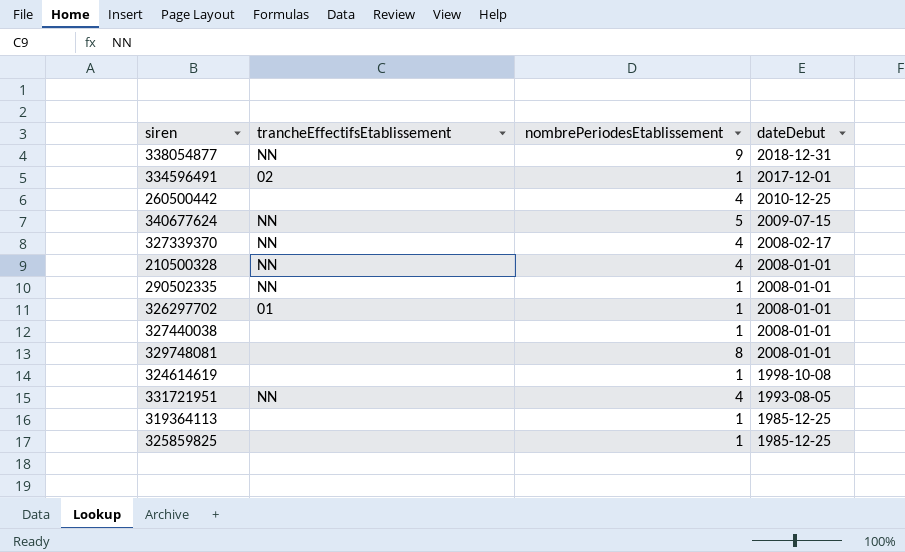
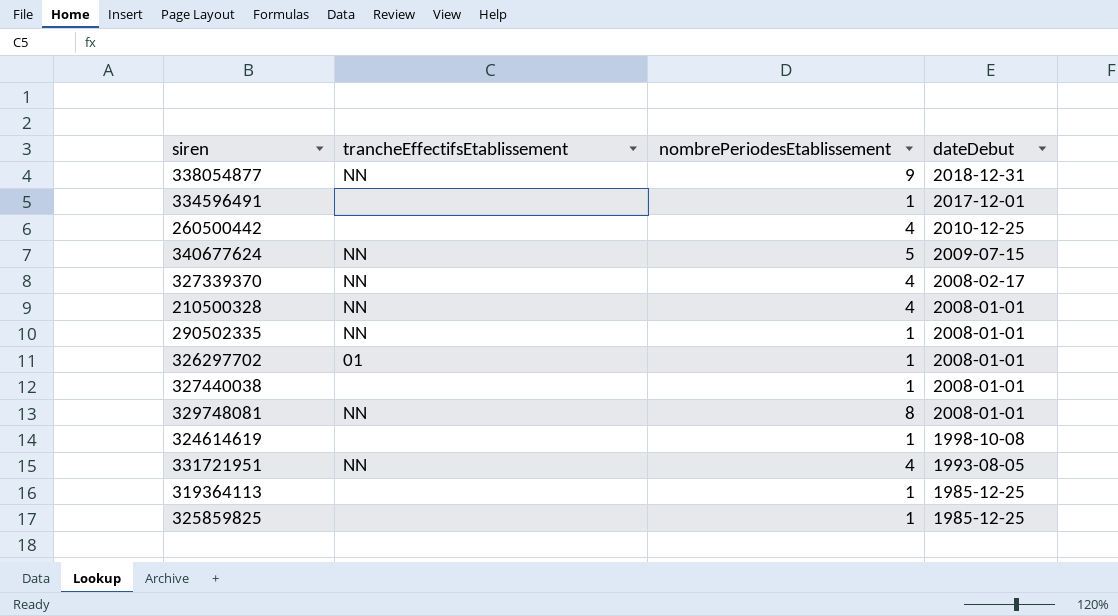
334596491 | trancheEffectifsEtablissement: 02 -> none
329748081 | trancheEffectifsEtablissement: none -> NN

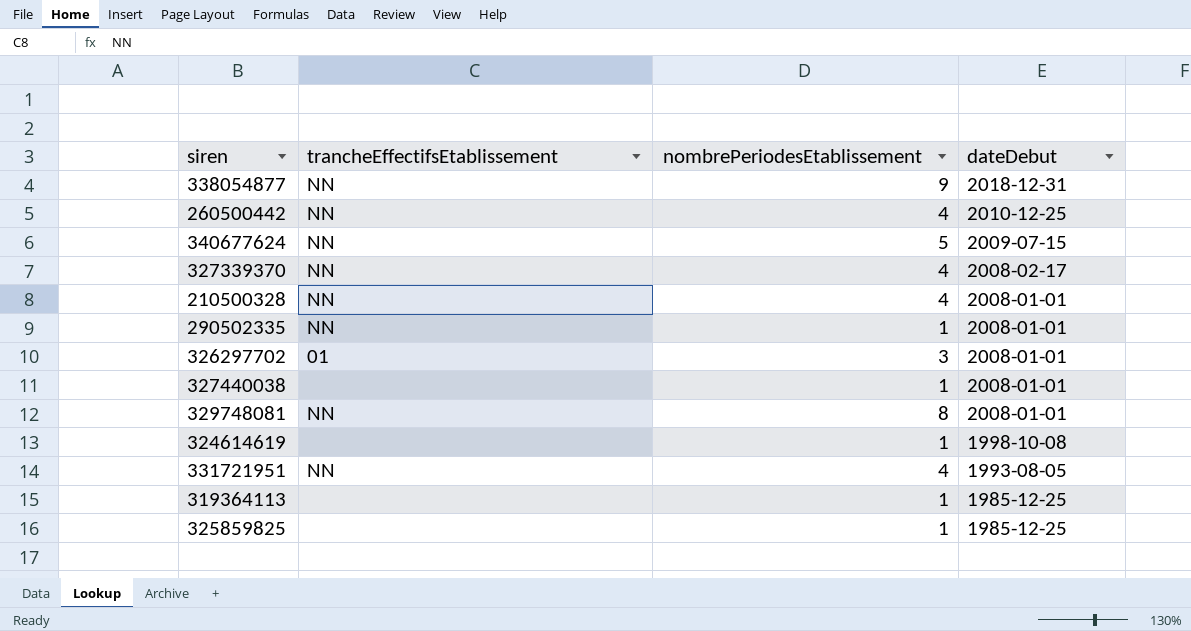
row 334596491: none | 1 | 2017-12-01 -> none
260500442 | trancheEffectifsEtablissement: none -> NN
326297702 | nombrePeriodesEtablissement: 1 -> 3

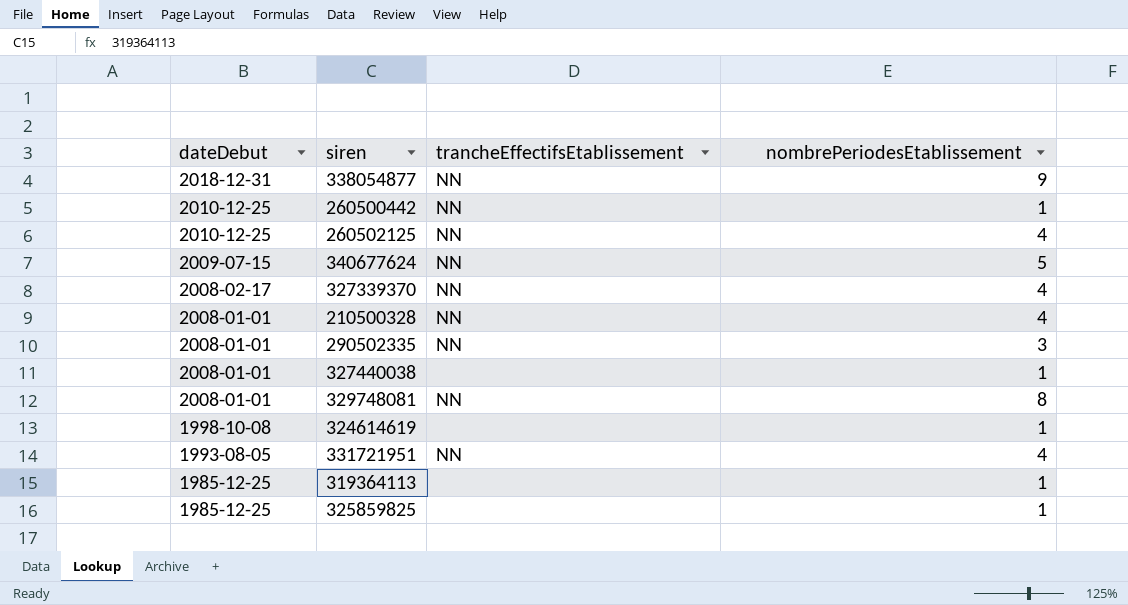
column dateDebut | position: 4 -> 1
row 326297702: 01 | 3 | 2008-01-01 -> none
260500442 | nombrePeriodesEtablissement: 4 -> 1
row 260502125: none -> 2010-12-25 | NN | 4
290502335 | nombrePeriodesEtablissement: 1 -> 3

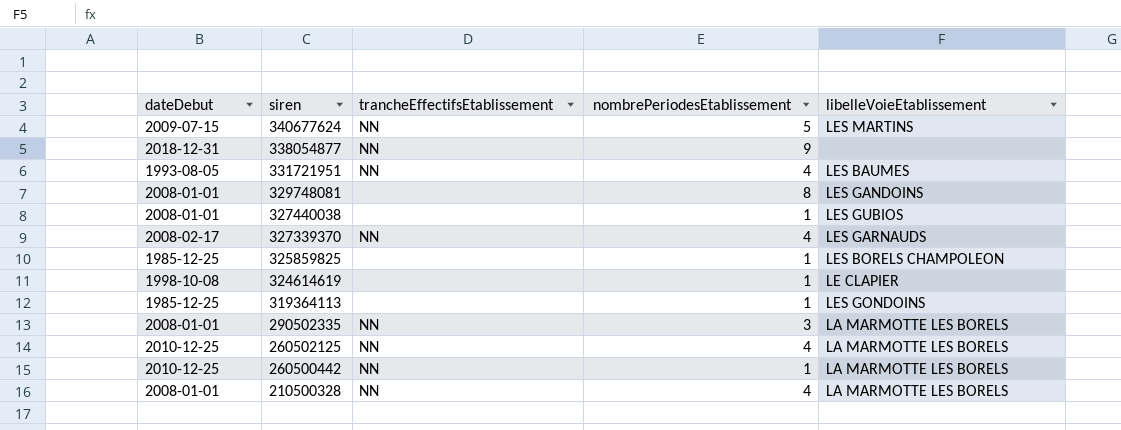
row order: dateDebut descending -> siren descending
column libelleVoieEtablissement | position: none -> 5
329748081 | trancheEffectifsEtablissement: NN -> none

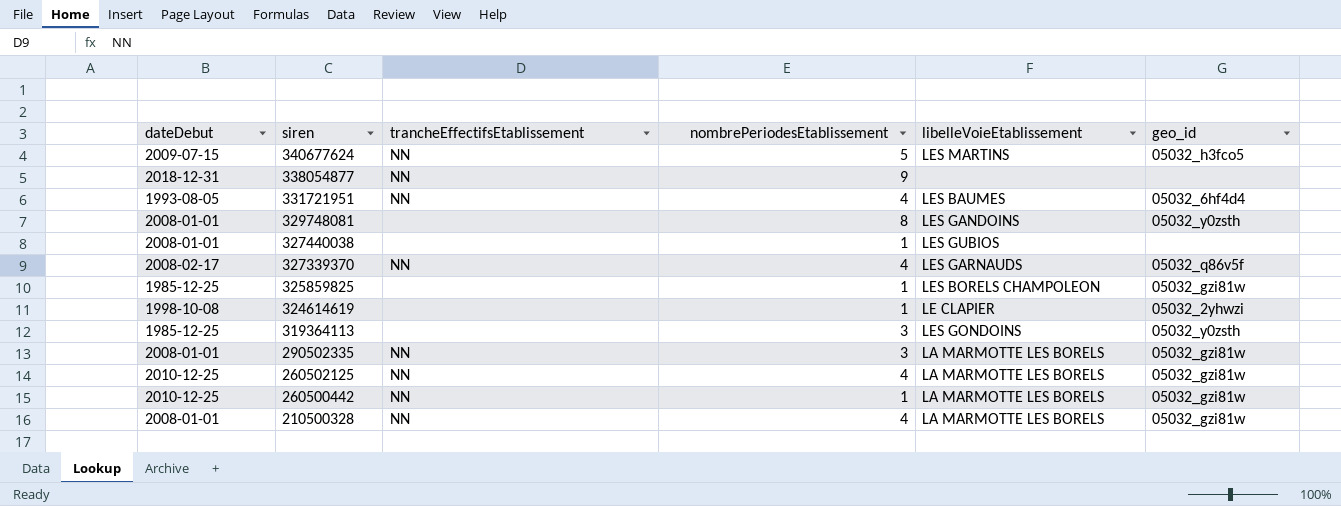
column geo_id | position: none -> 6
319364113 | nombrePeriodesEtablissement: 1 -> 3

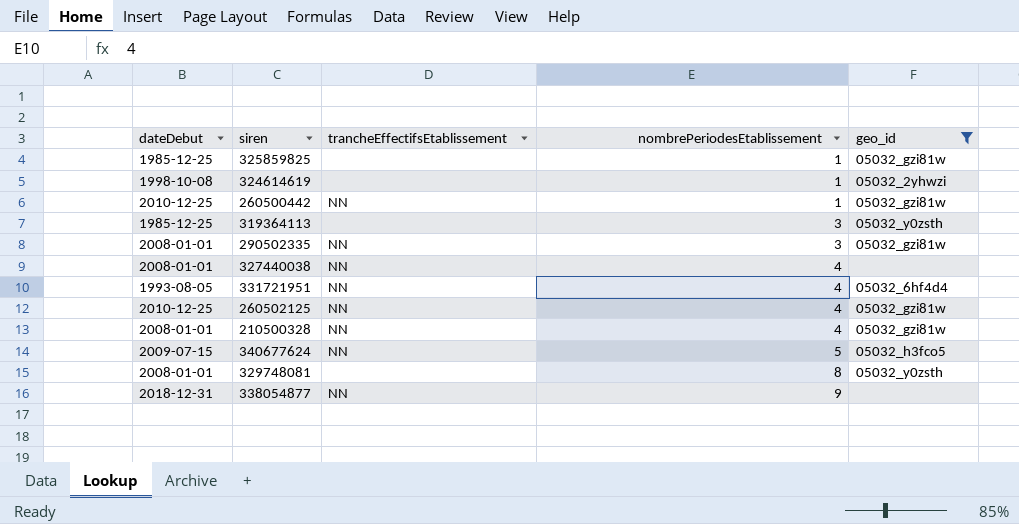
filter: none -> geo_id != 05032_q86v5f
row order: siren descending -> nombrePeriodesEtablissement ascending
column libelleVoieEtablissement | position: 5 -> none
327440038 | trancheEffectifsEtablissement: none -> NN
327440038 | nombrePeriodesEtablissement: 1 -> 4

